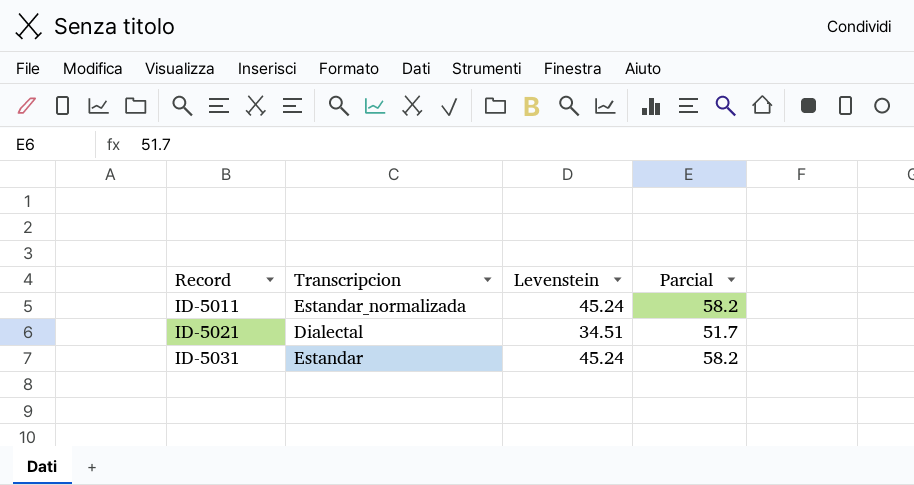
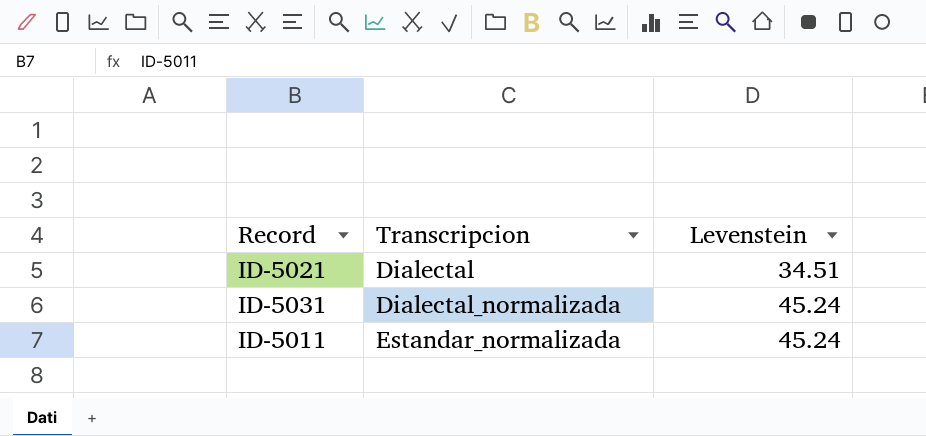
row order: Record ascending -> Transcripcion ascending
column Parcial | position: 4 -> none
ID-5031 | Transcripcion: Estandar -> Dialectal_normalizada

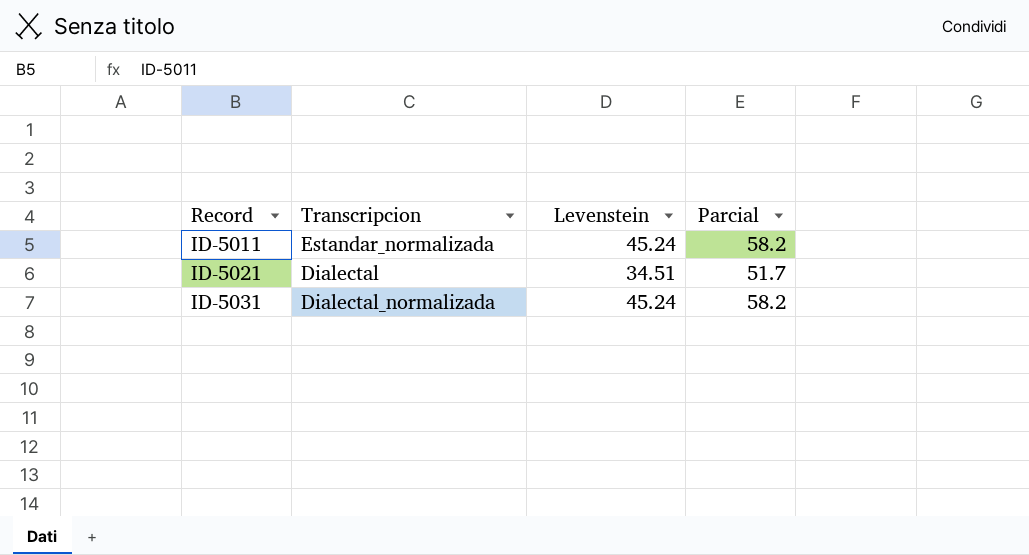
row order: Transcripcion ascending -> Record ascending
column Parcial | position: none -> 4

